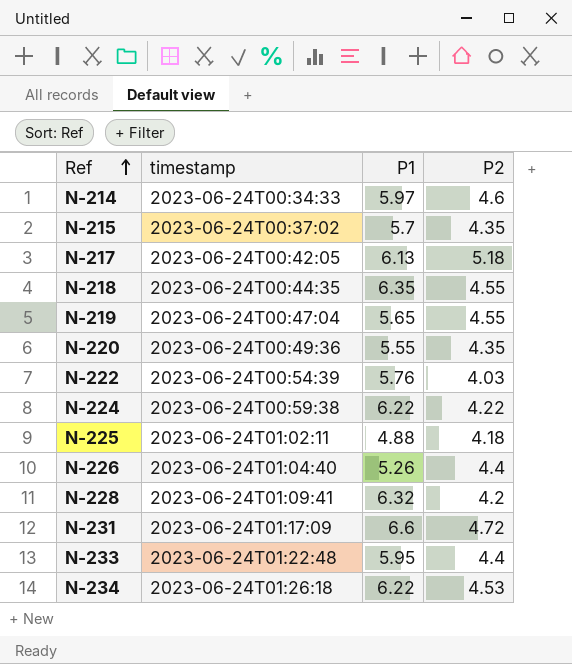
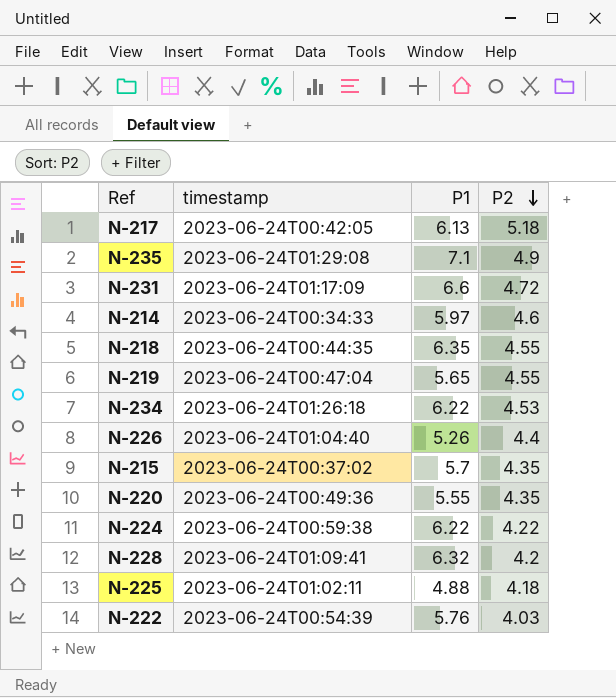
row order: Ref ascending -> P2 descending
row N-233: 2023-06-24T01:22:48 | 5.95 | 4.4 -> none
row N-235: none -> 2023-06-24T01:29:08 | 7.1 | 4.9

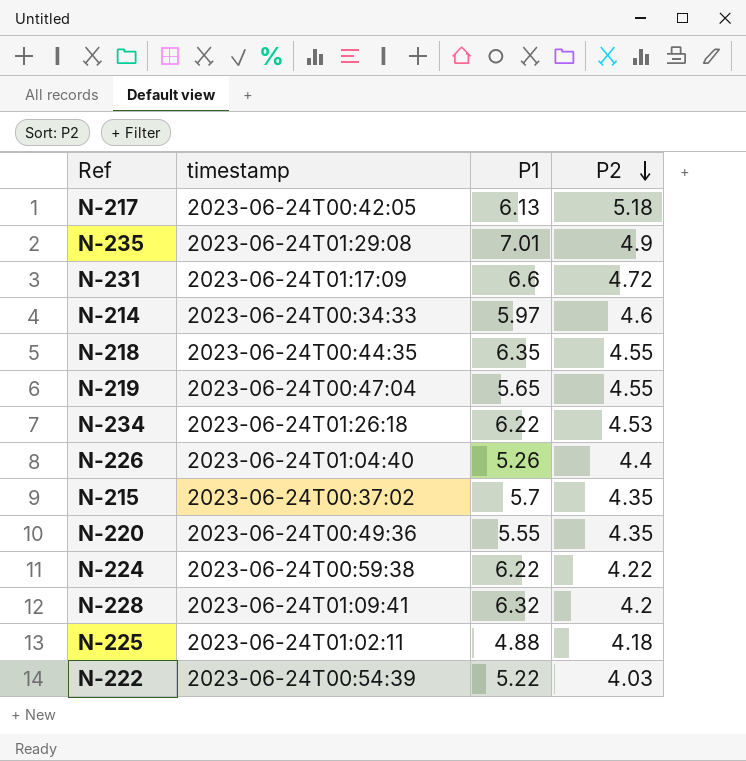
N-235 | P1: 7.1 -> 7.01
N-222 | P1: 5.76 -> 5.22

